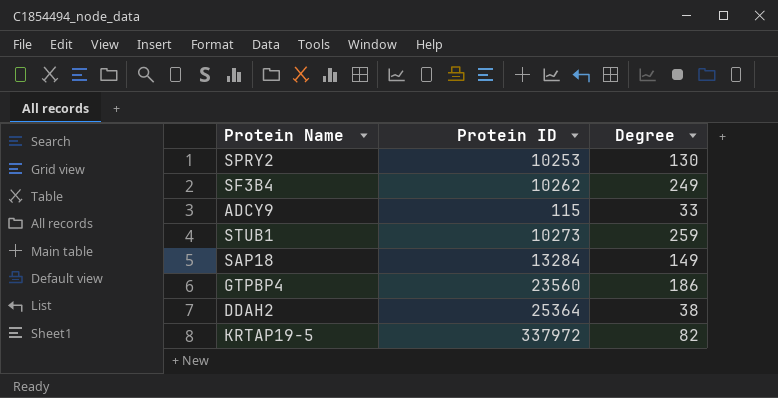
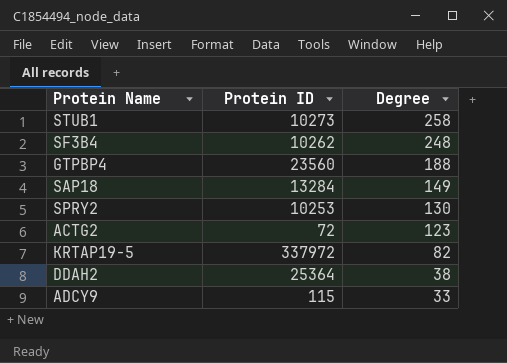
row order: none -> Degree descending
STUB1 | Degree: 259 -> 258
SF3B4 | Degree: 249 -> 248
GTPBP4 | Degree: 186 -> 188
row ACTG2: none -> 72 | 123

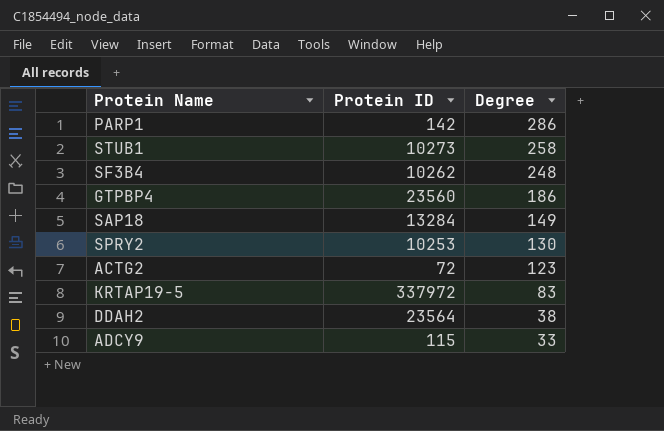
row PARP1: none -> 142 | 286
GTPBP4 | Degree: 188 -> 186
KRTAP19-5 | Degree: 82 -> 83
DDAH2 | Protein ID: 25364 -> 23564

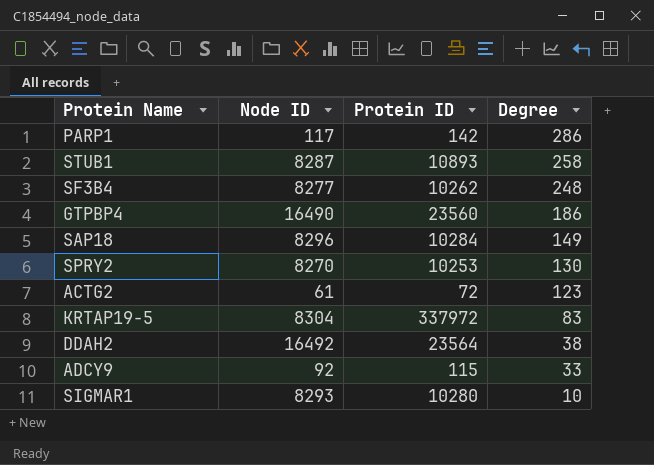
column Node ID | position: none -> 2
STUB1 | Protein ID: 10273 -> 10893
SAP18 | Protein ID: 13284 -> 10284
row SIGMAR1: none -> 8293 | 10280 | 10

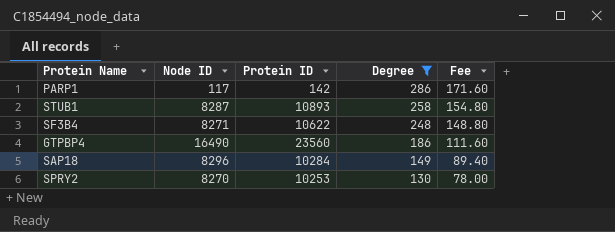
filter: none -> Degree >= 130
column Fee | formula: none -> [Degree] * 0.6
SF3B4 | Node ID: 8277 -> 8271
SF3B4 | Protein ID: 10262 -> 10622

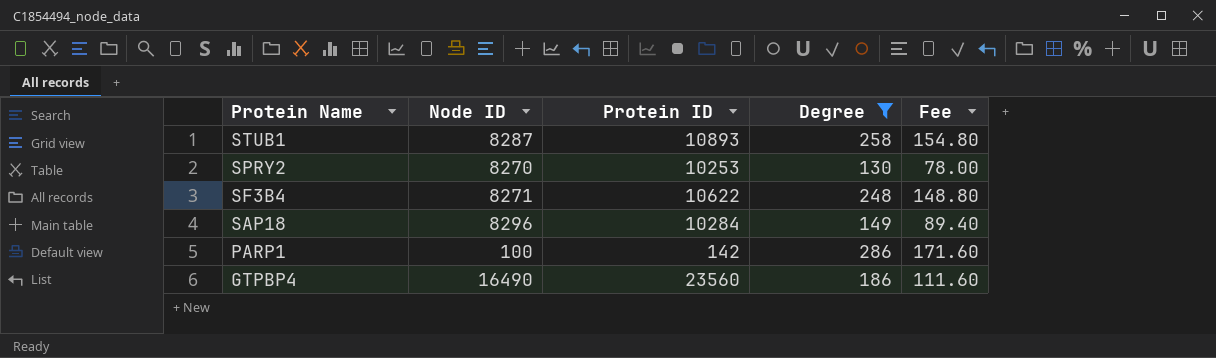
row order: Degree descending -> Protein Name descending
PARP1 | Node ID: 117 -> 100

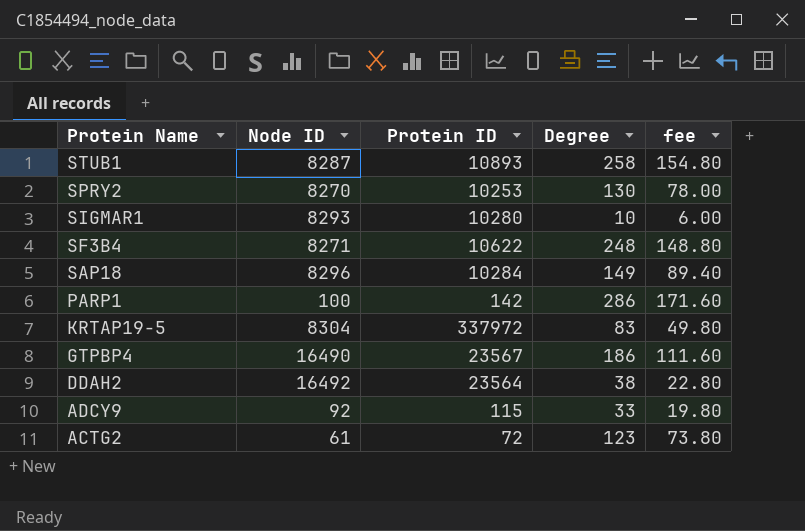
filter: Degree >= 130 -> none
column name: Fee -> fee
GTPBP4 | Protein ID: 23560 -> 23567

